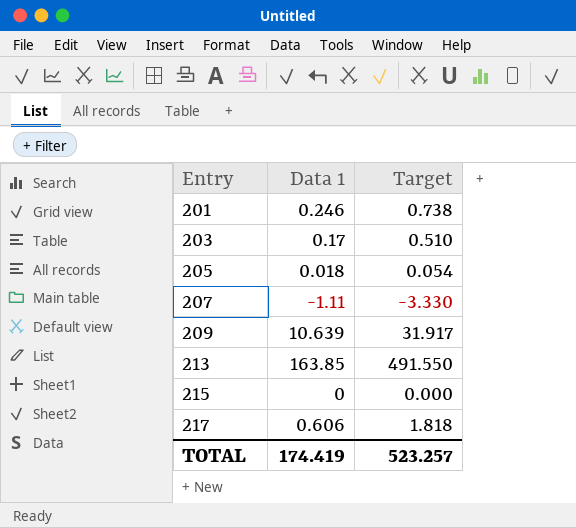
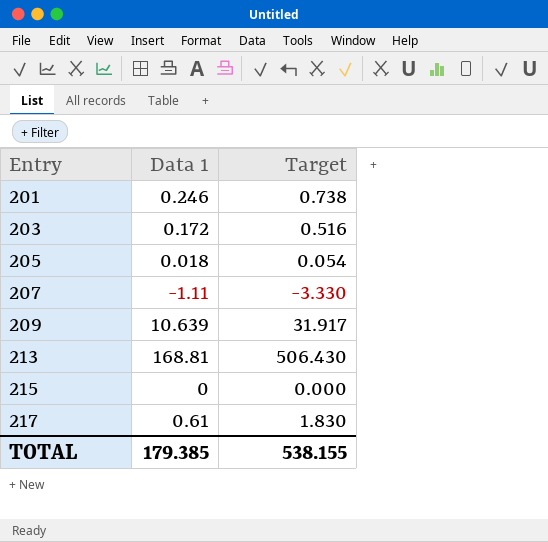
203 | Data 1: 0.17 -> 0.172
203 | Target: 0.510 -> 0.516
213 | Data 1: 163.85 -> 168.81
213 | Target: 491.550 -> 506.430
217 | Data 1: 0.606 -> 0.61
217 | Target: 1.818 -> 1.830
TOTAL | Data 1: 174.419 -> 179.385
TOTAL | Target: 523.257 -> 538.155

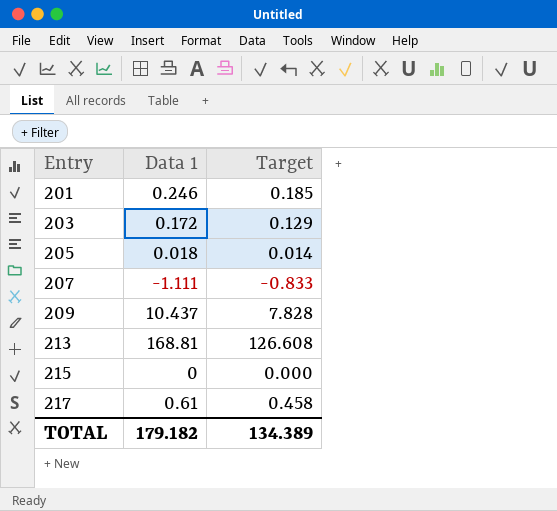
column Target | formula: [Data 1] * 3 -> [Data 1] * 0.75
207 | Data 1: -1.11 -> -1.111
209 | Data 1: 10.639 -> 10.437
TOTAL | Data 1: 179.385 -> 179.182
TOTAL | Target: 538.155 -> 134.389

